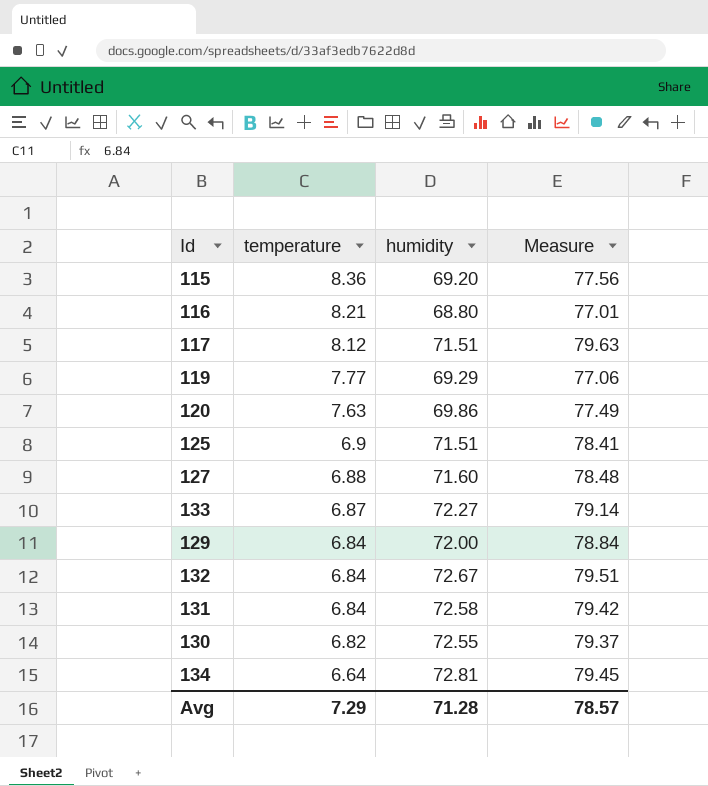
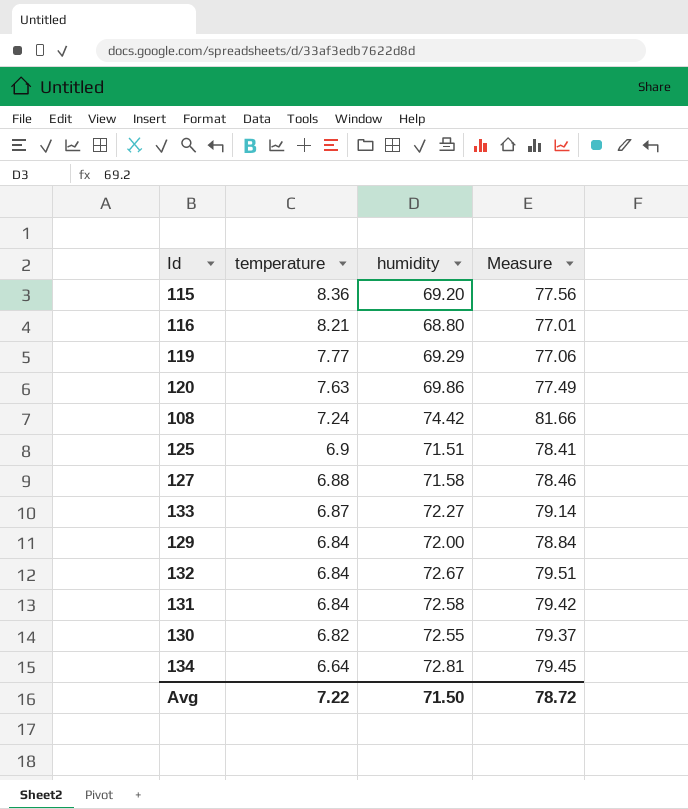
row 117: 8.12 | 71.51 | 79.63 -> none
row 108: none -> 7.24 | 74.42 | 81.66
127 | humidity: 71.60 -> 71.58
127 | Measure: 78.48 -> 78.46
Avg | temperature: 7.29 -> 7.22
Avg | humidity: 71.28 -> 71.50
Avg | Measure: 78.57 -> 78.72

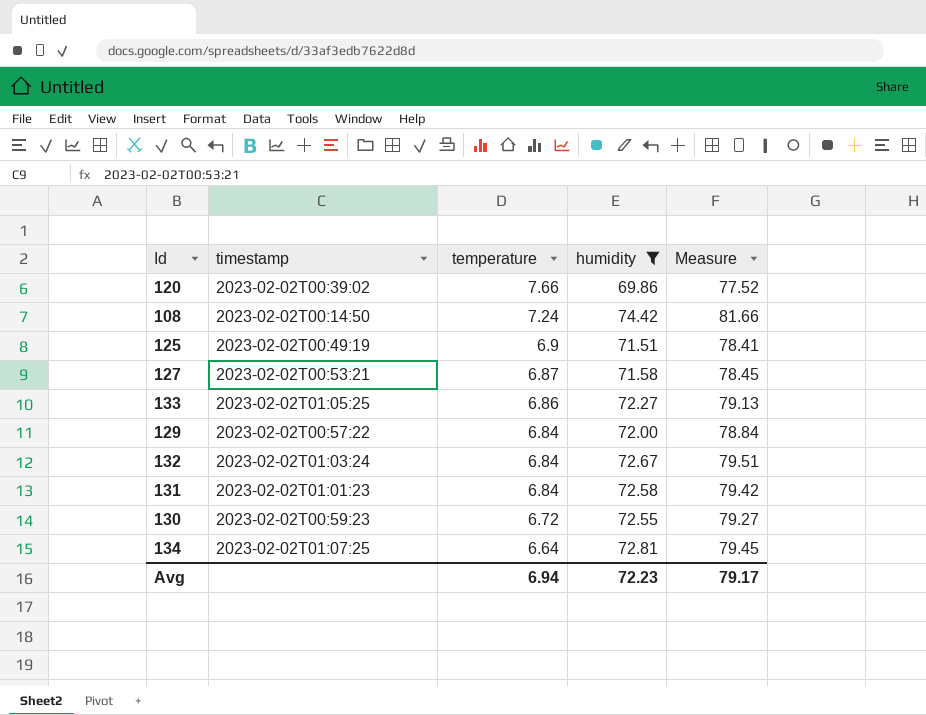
filter: none -> humidity >= 69.86
column timestamp | position: none -> 2
120 | temperature: 7.63 -> 7.66
120 | Measure: 77.49 -> 77.52
127 | temperature: 6.88 -> 6.87
127 | Measure: 78.46 -> 78.45
133 | temperature: 6.87 -> 6.86
133 | Measure: 79.14 -> 79.13
130 | temperature: 6.82 -> 6.72
130 | Measure: 79.37 -> 79.27
Avg | temperature: 7.22 -> 6.94
Avg | humidity: 71.50 -> 72.23
Avg | Measure: 78.72 -> 79.17

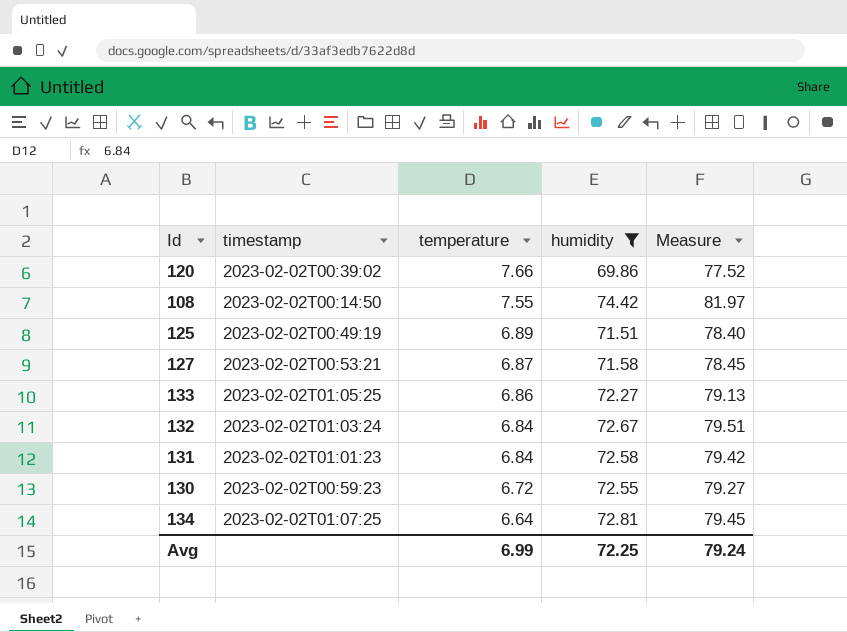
row 129: 2023-02-02T00:57:22 | 6.84 | 72.00 | 78.84 -> none
108 | temperature: 7.24 -> 7.55
108 | Measure: 81.66 -> 81.97
125 | temperature: 6.9 -> 6.89
125 | Measure: 78.41 -> 78.40
Avg | temperature: 6.94 -> 6.99
Avg | humidity: 72.23 -> 72.25
Avg | Measure: 79.17 -> 79.24

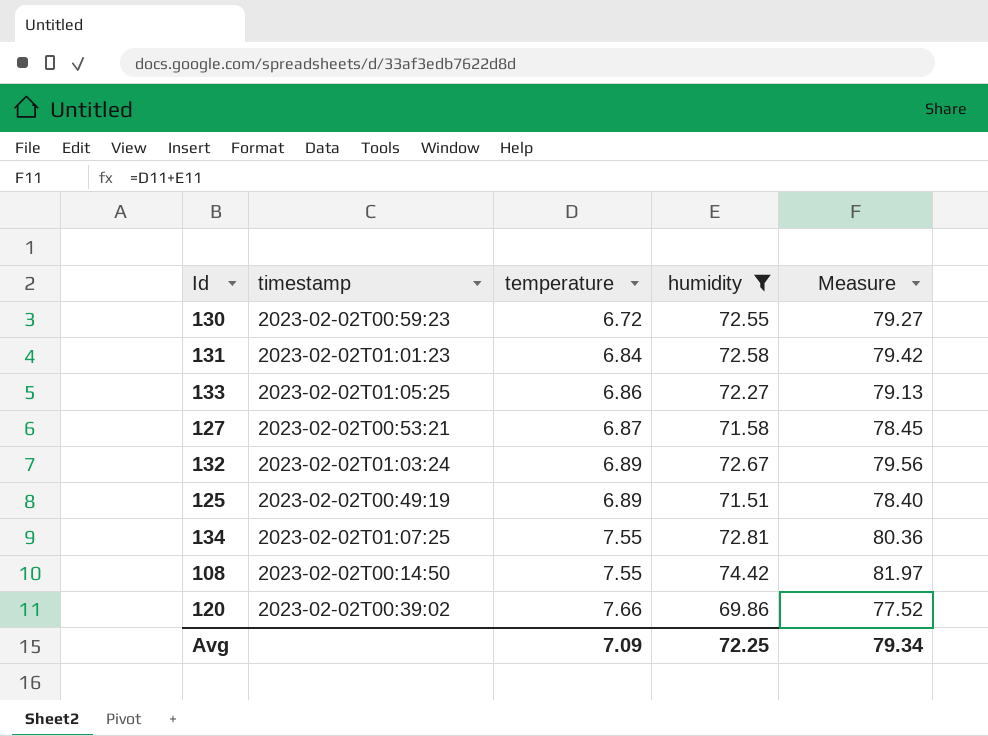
row order: temperature descending -> temperature ascending
132 | temperature: 6.84 -> 6.89
132 | Measure: 79.51 -> 79.56
134 | temperature: 6.64 -> 7.55
134 | Measure: 79.45 -> 80.36
Avg | temperature: 6.99 -> 7.09
Avg | Measure: 79.24 -> 79.34

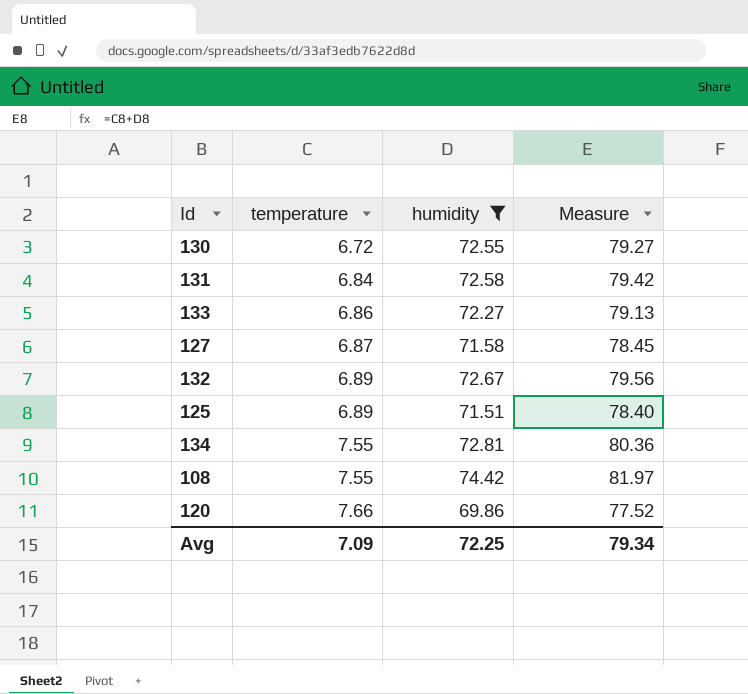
column timestamp | position: 2 -> none

